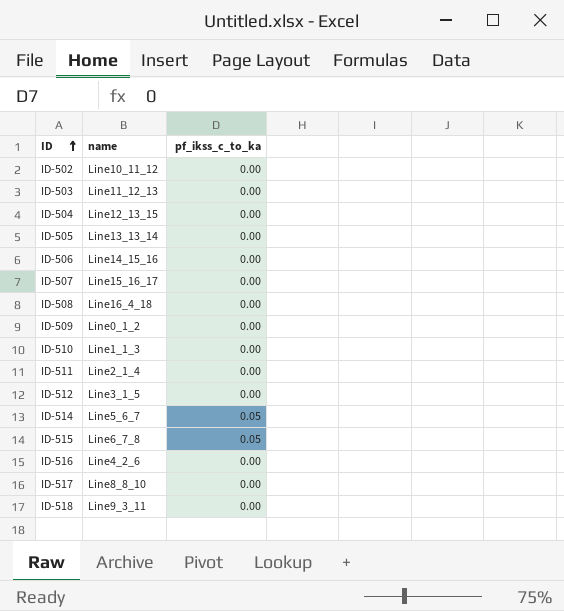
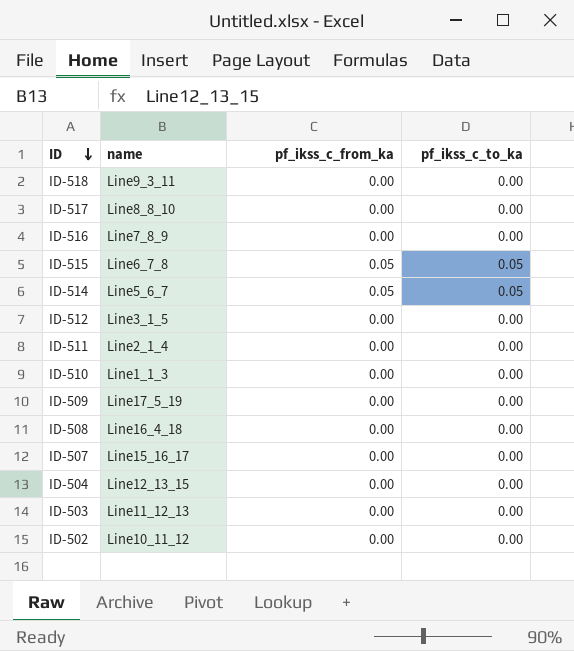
row order: ID ascending -> ID descending
column pf_ikss_c_from_ka | position: none -> 3
row ID-505: Line13_13_14 | 0.00 -> none
row ID-506: Line14_15_16 | 0.00 -> none
ID-516 | name: Line4_2_6 -> Line7_8_9
ID-509 | name: Line0_1_2 -> Line17_5_19

